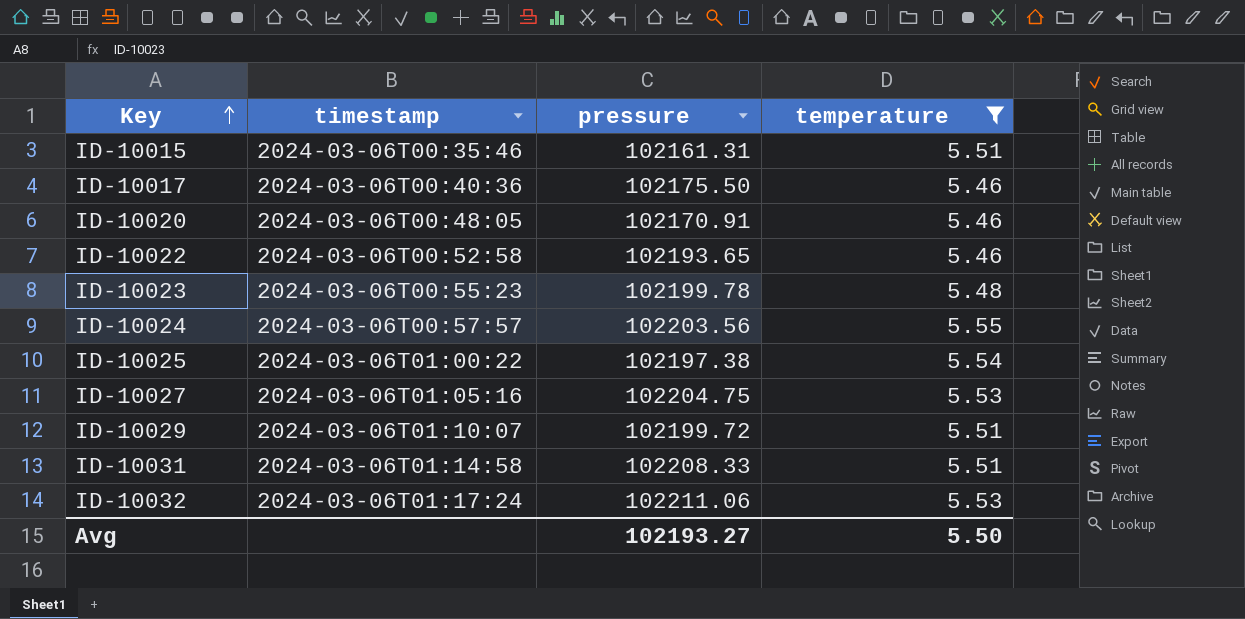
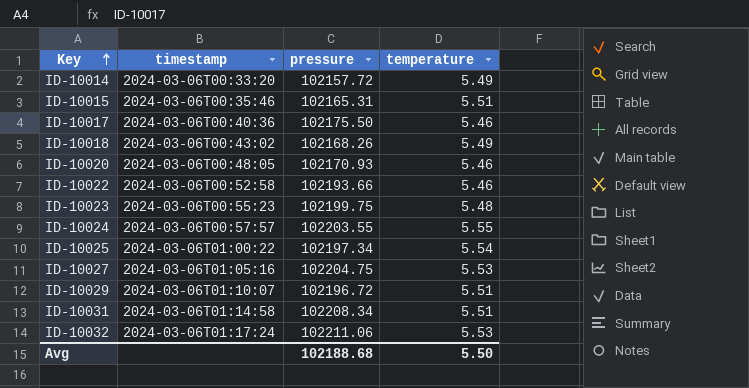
filter: temperature != 5.49 -> none
ID-10015 | pressure: 102161.31 -> 102165.31
ID-10020 | pressure: 102170.91 -> 102170.93
ID-10022 | pressure: 102193.65 -> 102193.66
ID-10023 | pressure: 102199.78 -> 102199.75
ID-10024 | pressure: 102203.56 -> 102203.55
ID-10025 | pressure: 102197.38 -> 102197.34
ID-10029 | pressure: 102199.72 -> 102196.72
ID-10031 | pressure: 102208.33 -> 102208.34
Avg | pressure: 102193.27 -> 102188.68

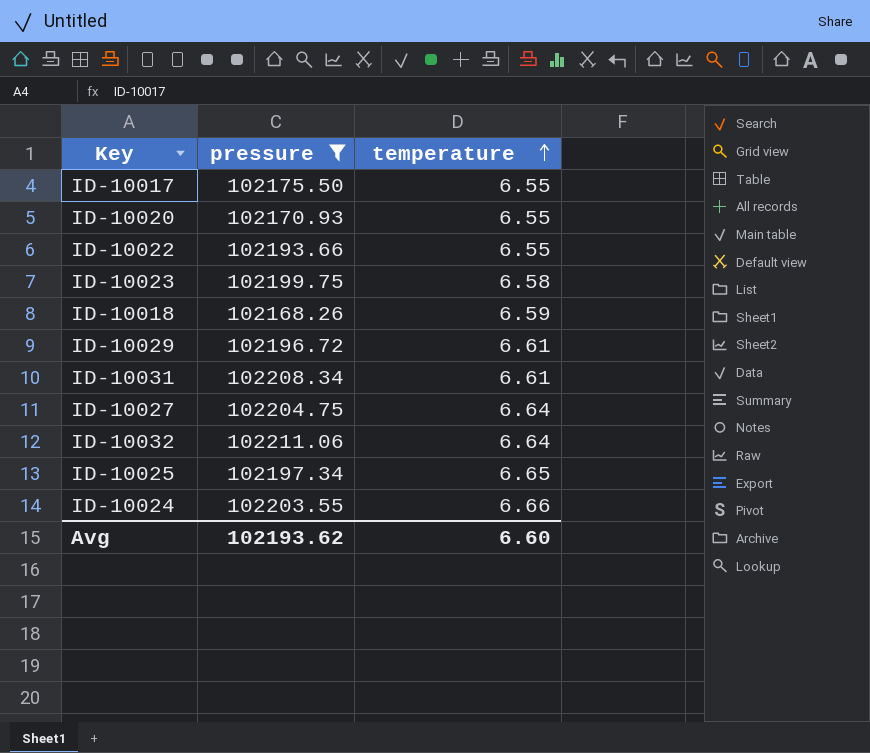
filter: none -> pressure >= 102168.26
row order: Key ascending -> temperature ascending
column timestamp | position: 2 -> none
ID-10017 | temperature: 5.46 -> 6.55
ID-10020 | temperature: 5.46 -> 6.55
ID-10022 | temperature: 5.46 -> 6.55
ID-10023 | temperature: 5.48 -> 6.58
ID-10018 | temperature: 5.49 -> 6.59
ID-10029 | temperature: 5.51 -> 6.61
ID-10031 | temperature: 5.51 -> 6.61
ID-10027 | temperature: 5.53 -> 6.64
ID-10032 | temperature: 5.53 -> 6.64
ID-10025 | temperature: 5.54 -> 6.65
ID-10024 | temperature: 5.55 -> 6.66
Avg | pressure: 102188.68 -> 102193.62
Avg | temperature: 5.50 -> 6.60

